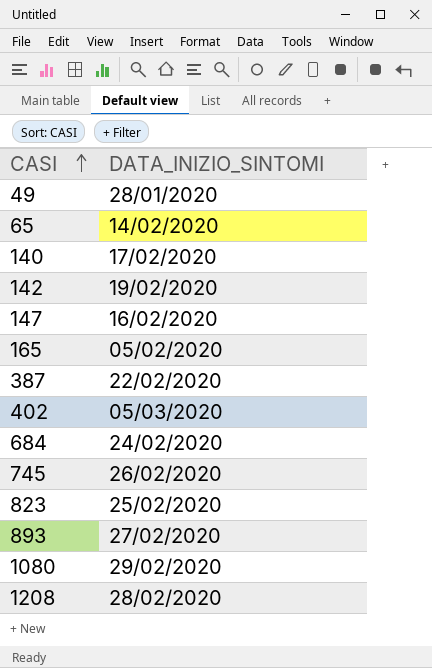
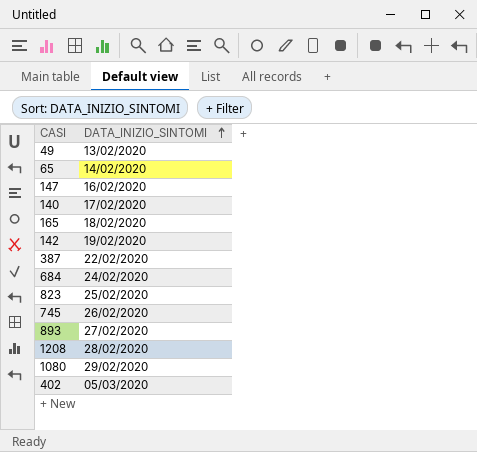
row order: CASI ascending -> DATA_INIZIO_SINTOMI ascending
49 | DATA_INIZIO_SINTOMI: 28/01/2020 -> 13/02/2020
165 | DATA_INIZIO_SINTOMI: 05/02/2020 -> 18/02/2020

